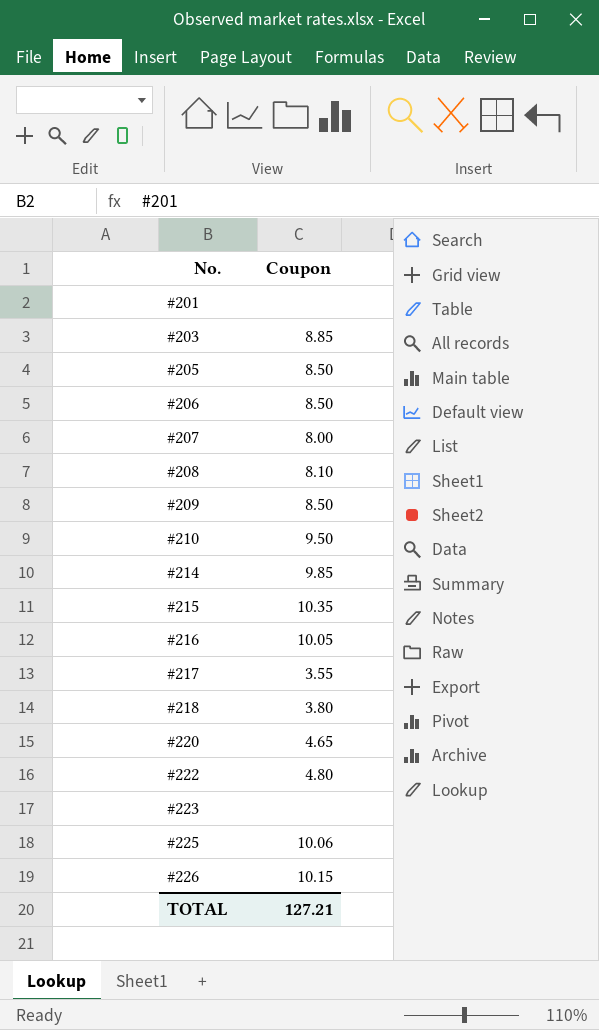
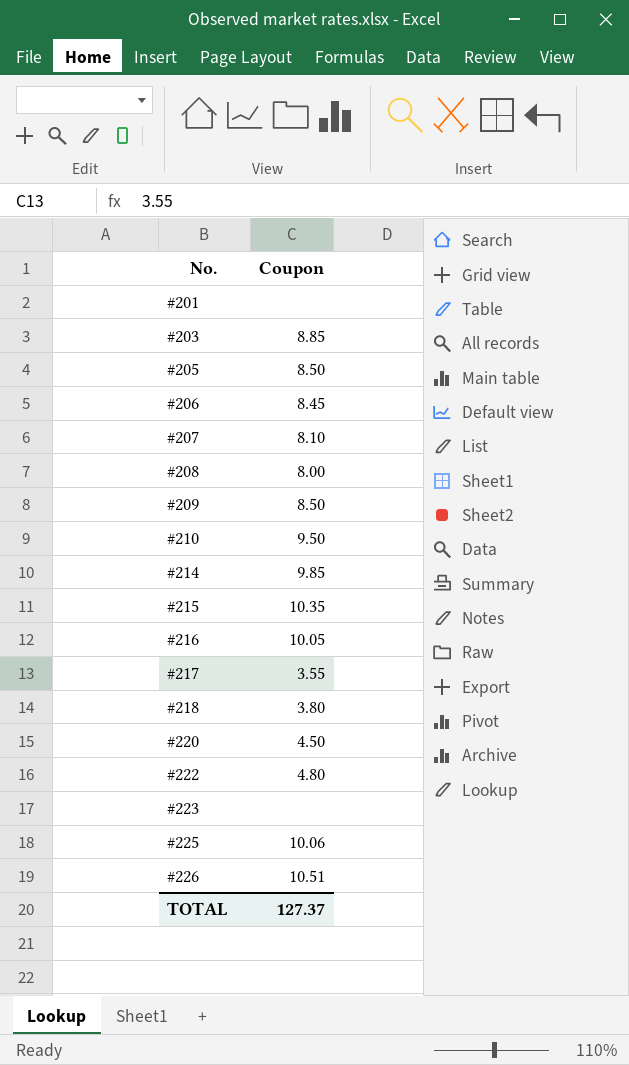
#206 | Coupon: 8.50 -> 8.45
#207 | Coupon: 8.00 -> 8.10
#208 | Coupon: 8.10 -> 8.00
#220 | Coupon: 4.65 -> 4.50
#226 | Coupon: 10.15 -> 10.51
TOTAL | Coupon: 127.21 -> 127.37

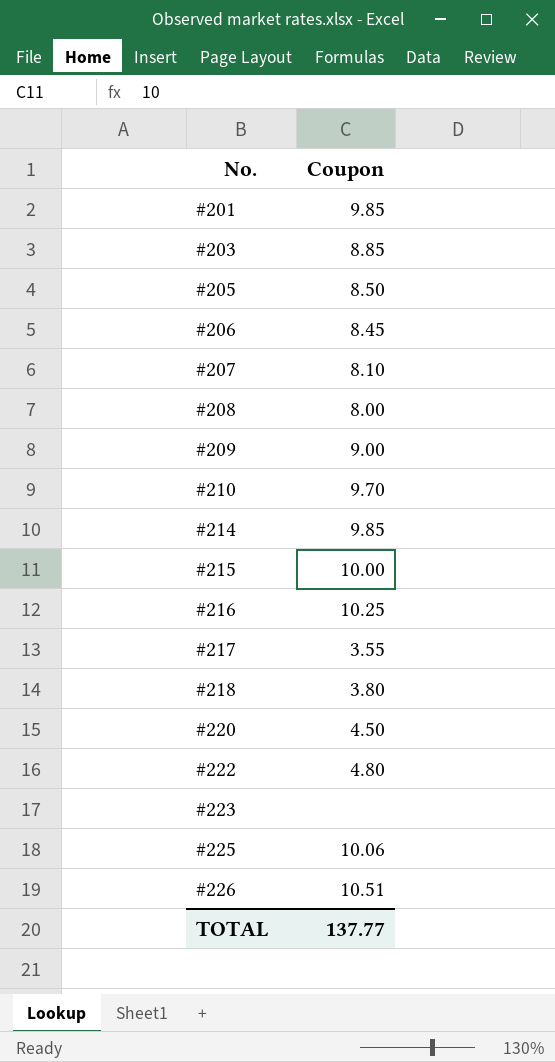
#201 | Coupon: none -> 9.85
#209 | Coupon: 8.50 -> 9.00
#210 | Coupon: 9.50 -> 9.70
#215 | Coupon: 10.35 -> 10.00
#216 | Coupon: 10.05 -> 10.25
TOTAL | Coupon: 127.37 -> 137.77

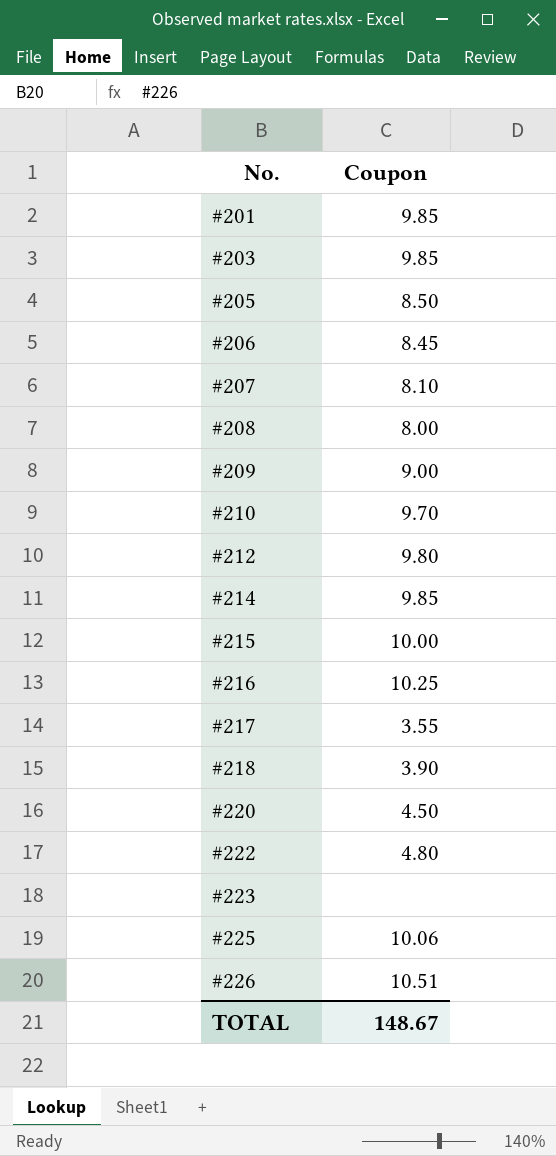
#203 | Coupon: 8.85 -> 9.85
row #212: none -> 9.80
#218 | Coupon: 3.80 -> 3.90
TOTAL | Coupon: 137.77 -> 148.67

